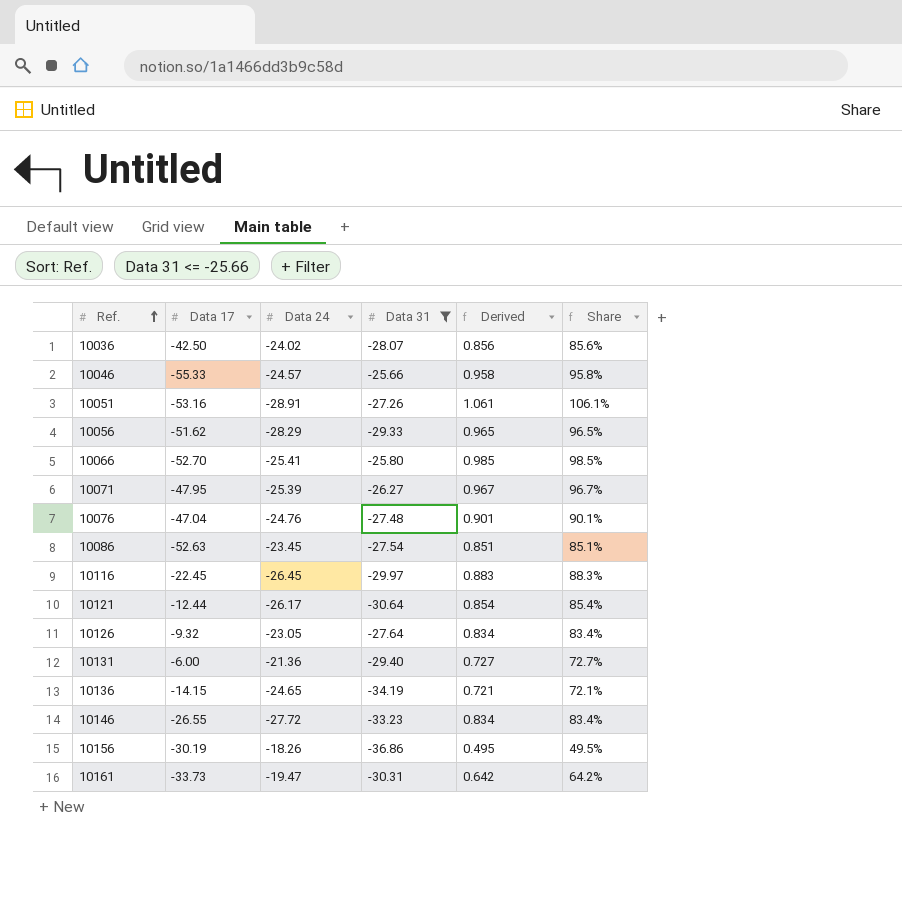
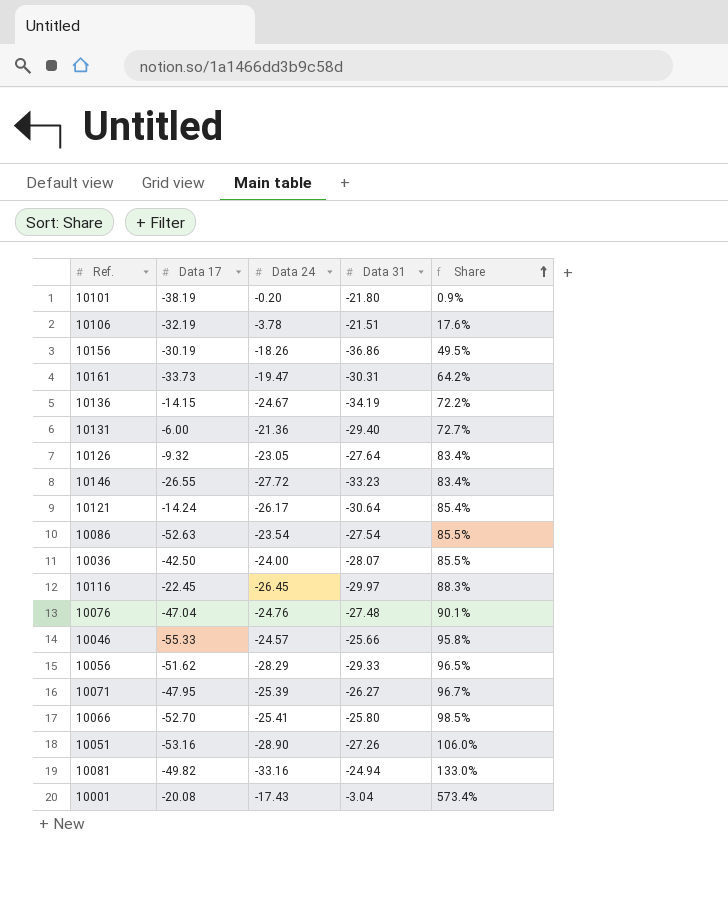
filter: Data 31 <= -25.66 -> none
row order: Ref. ascending -> Share ascending
column Derived | formula: [Data 24] / [Data 31] -> none
10136 | Data 24: -24.65 -> -24.67
10136 | Share: 72.1% -> 72.2%
10121 | Data 17: -12.44 -> -14.24
10086 | Data 24: -23.45 -> -23.54
10086 | Share: 85.1% -> 85.5%
10036 | Data 24: -24.02 -> -24.00
10036 | Share: 85.6% -> 85.5%
10051 | Data 24: -28.91 -> -28.90
10051 | Share: 106.1% -> 106.0%

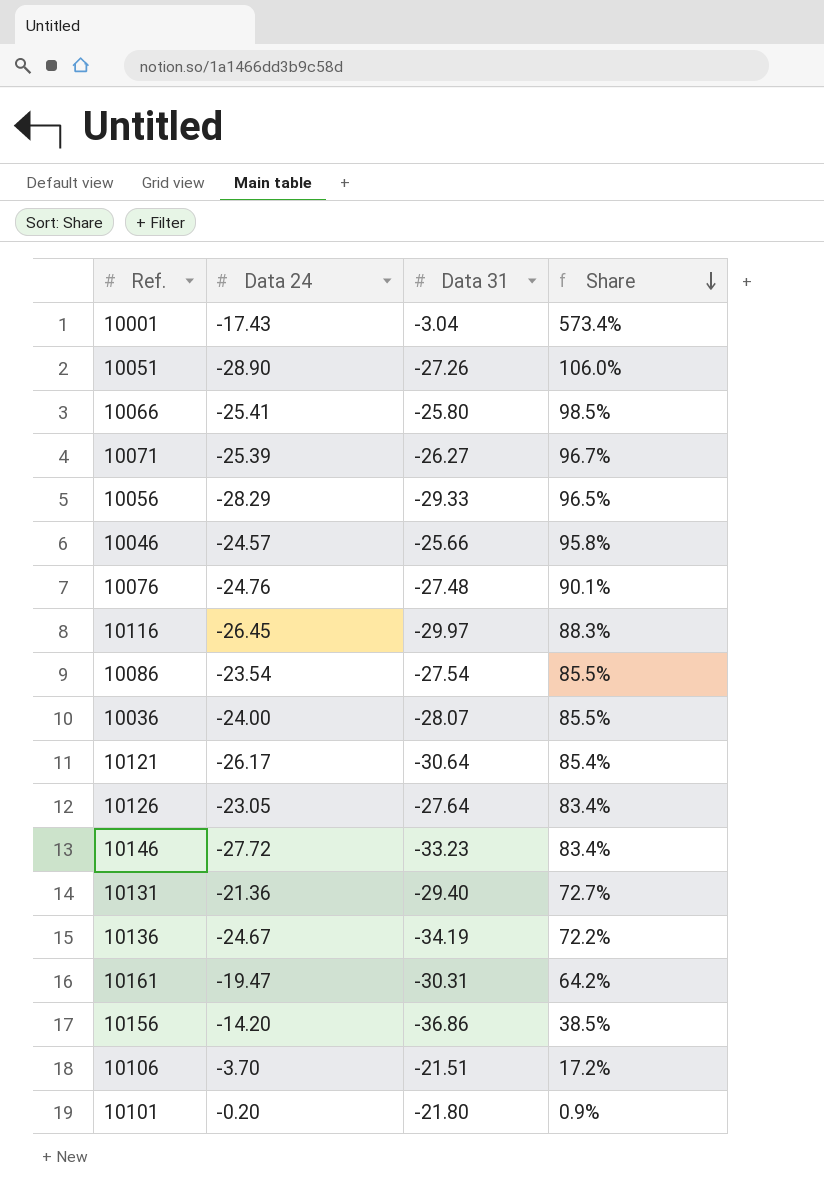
row order: Share ascending -> Share descending
column Data 17 | position: 2 -> none
row 10081: -49.82 | -33.16 | -24.94 | 133.0% -> none
10156 | Data 24: -18.26 -> -14.20
10156 | Share: 49.5% -> 38.5%
10106 | Data 24: -3.78 -> -3.70
10106 | Share: 17.6% -> 17.2%

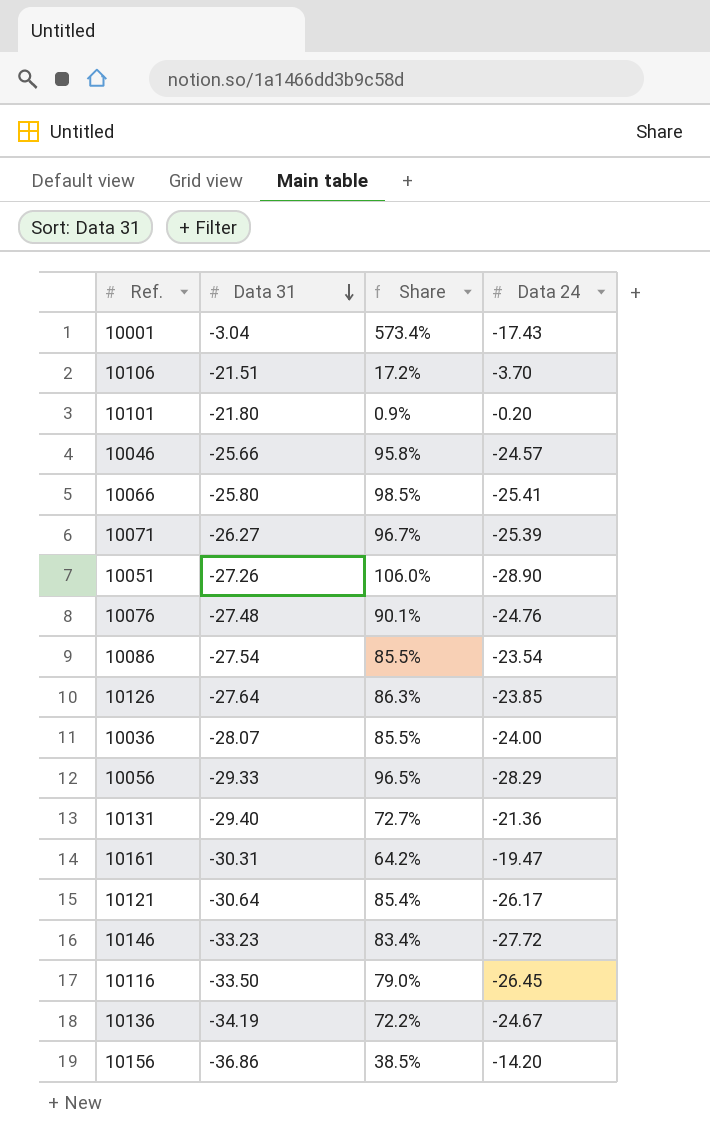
row order: Share descending -> Data 31 descending
column Data 24 | position: 2 -> 4
10126 | Share: 83.4% -> 86.3%
10126 | Data 24: -23.05 -> -23.85
10116 | Data 31: -29.97 -> -33.50
10116 | Share: 88.3% -> 79.0%

